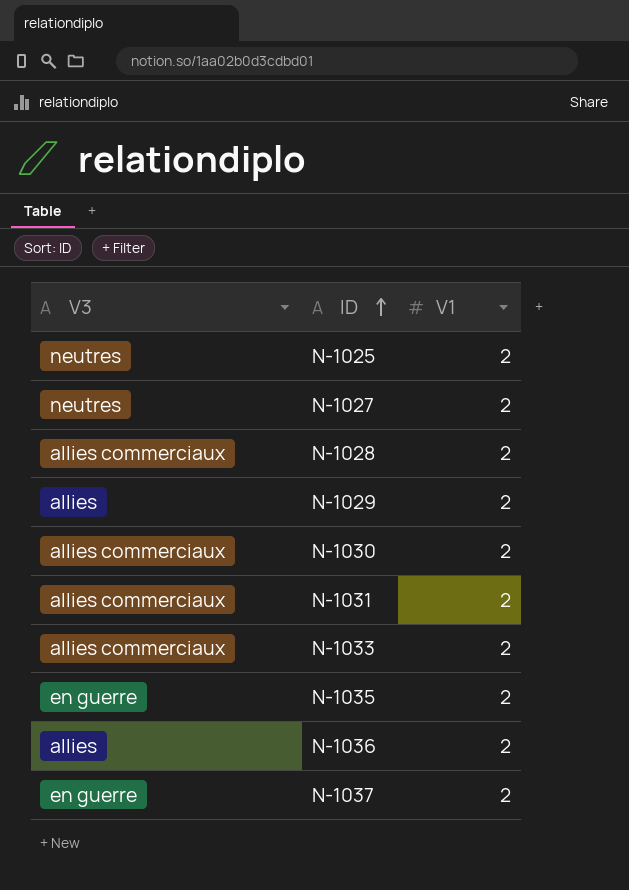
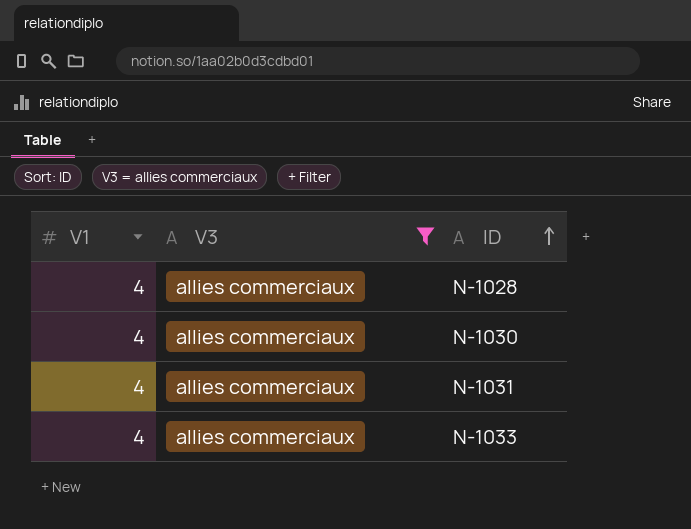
filter: none -> V3 = allies commerciaux
column V1 | position: 3 -> 1
N-1028 | V1: 2 -> 4
N-1030 | V1: 2 -> 4
N-1031 | V1: 2 -> 4
N-1033 | V1: 2 -> 4

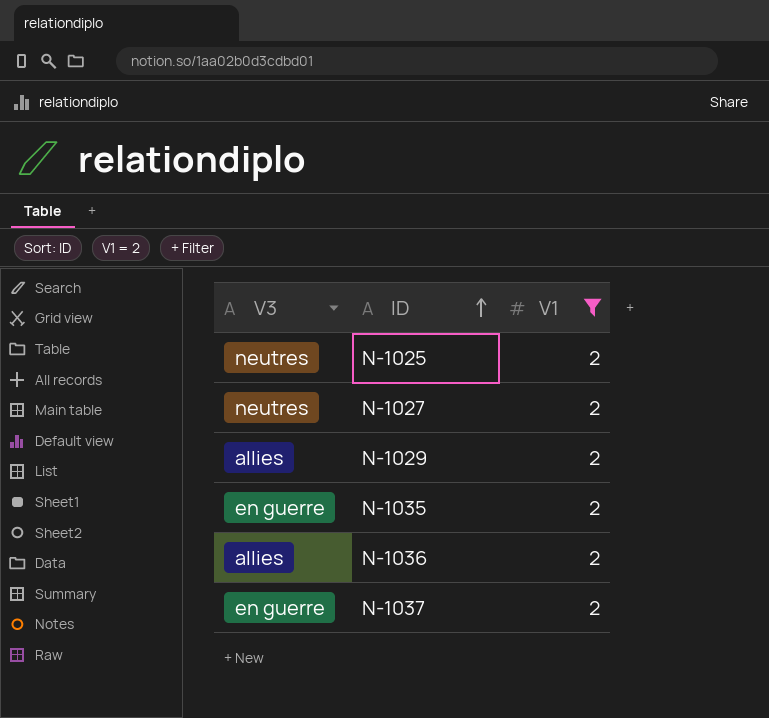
filter: V3 = allies commerciaux -> V1 = 2
column V1 | position: 1 -> 3

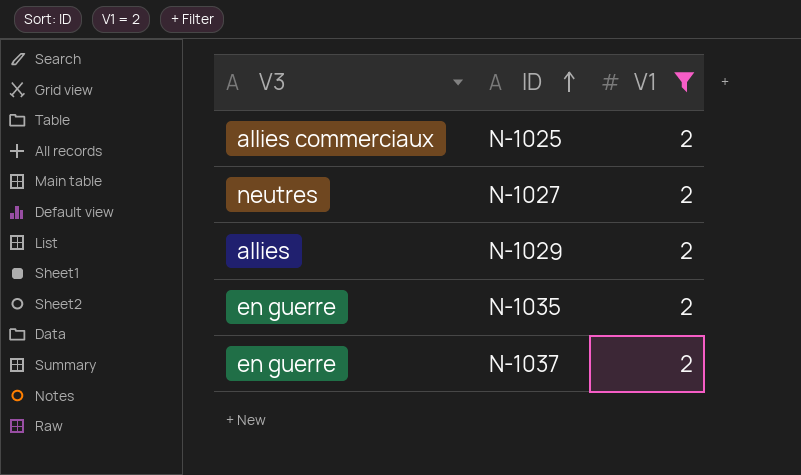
row N-1036: allies | 2 -> none
N-1025 | V3: neutres -> allies commerciaux

